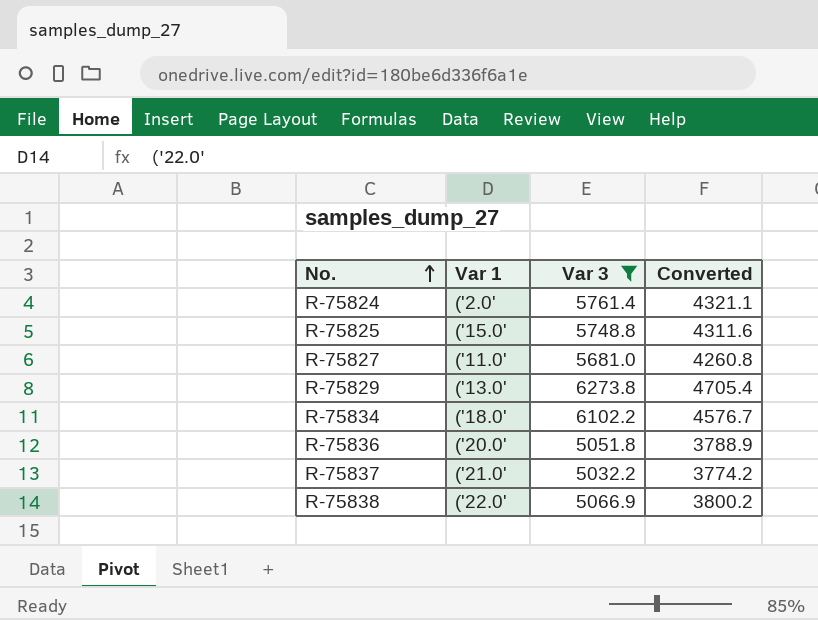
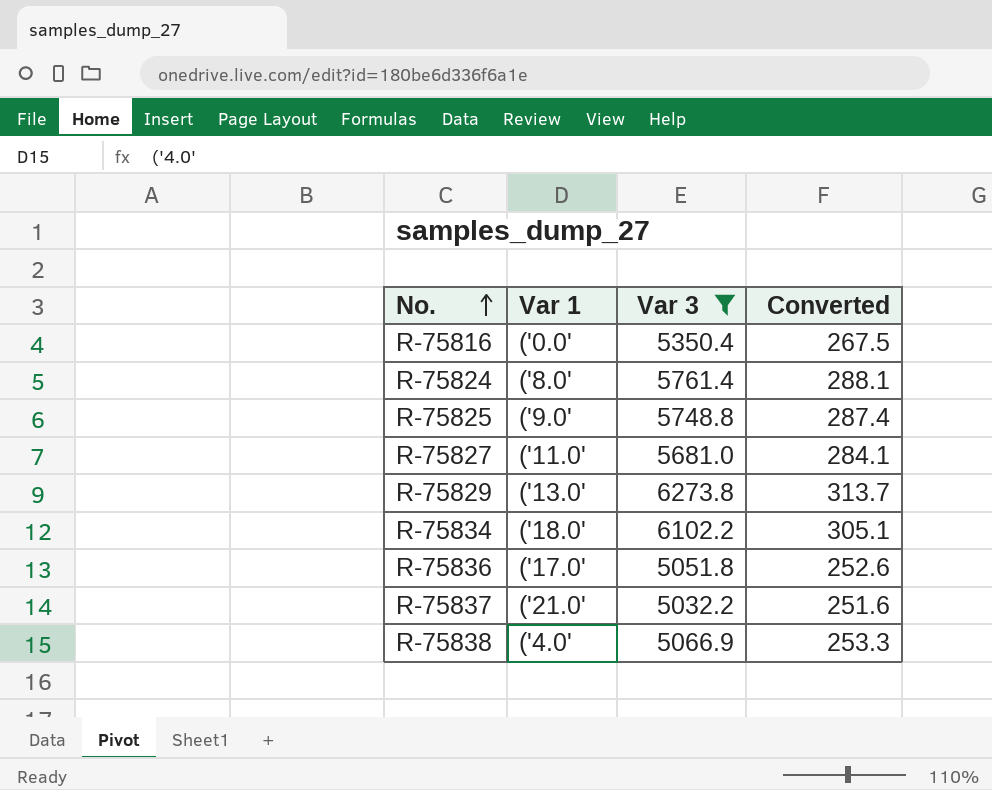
column Converted | formula: [Var 3] * 0.75 -> [Var 3] * 0.05
row R-75816: none -> ('0.0' | 5350.4 | 267.5
R-75824 | Var 1: ('2.0' -> ('8.0'
R-75825 | Var 1: ('15.0' -> ('9.0'
R-75836 | Var 1: ('20.0' -> ('17.0'
R-75838 | Var 1: ('22.0' -> ('4.0'

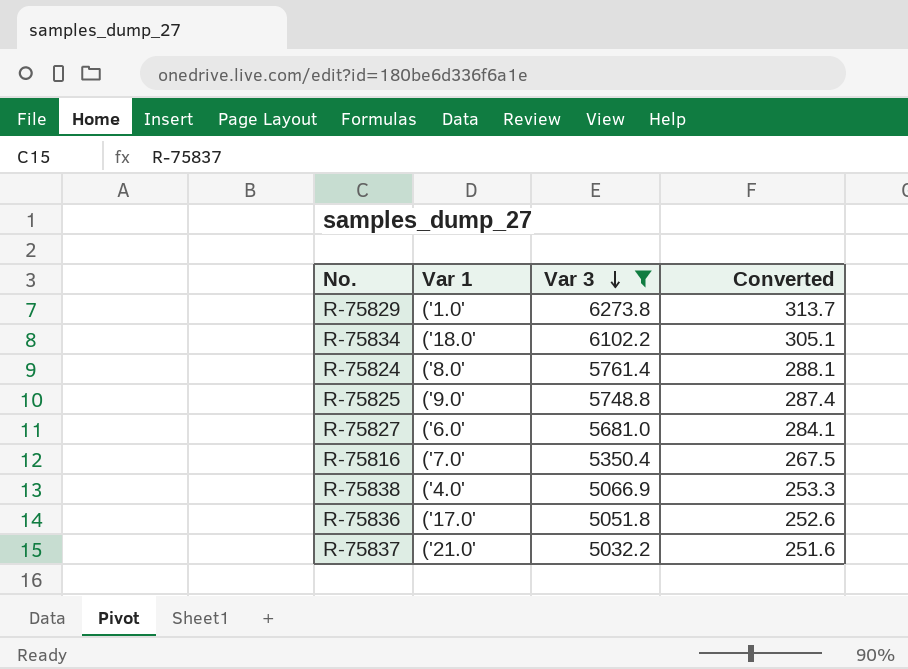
row order: No. ascending -> Var 3 descending
R-75829 | Var 1: ('13.0' -> ('1.0'
R-75827 | Var 1: ('11.0' -> ('6.0'
R-75816 | Var 1: ('0.0' -> ('7.0'

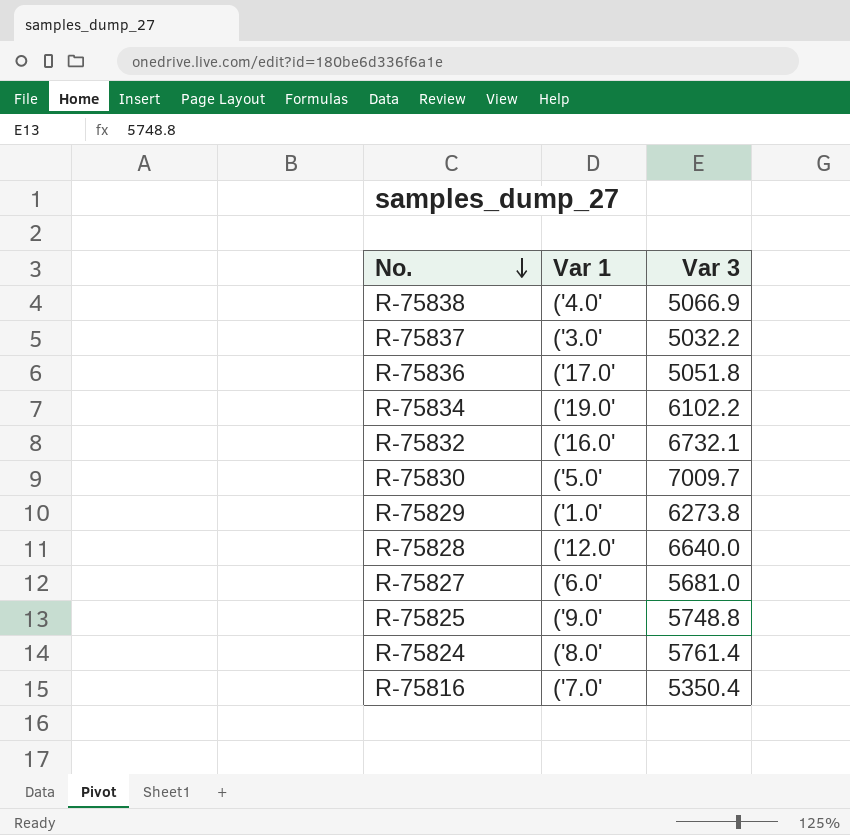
filter: Var 3 <= 6273.8 -> none
row order: Var 3 descending -> No. descending
column Converted | formula: [Var 3] * 0.05 -> none
R-75837 | Var 1: ('21.0' -> ('3.0'
R-75834 | Var 1: ('18.0' -> ('19.0'

